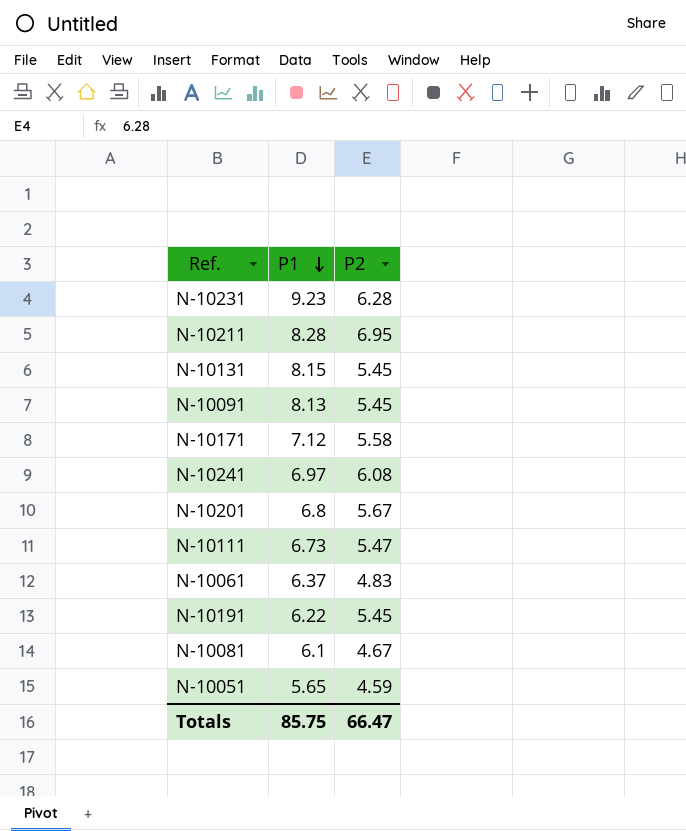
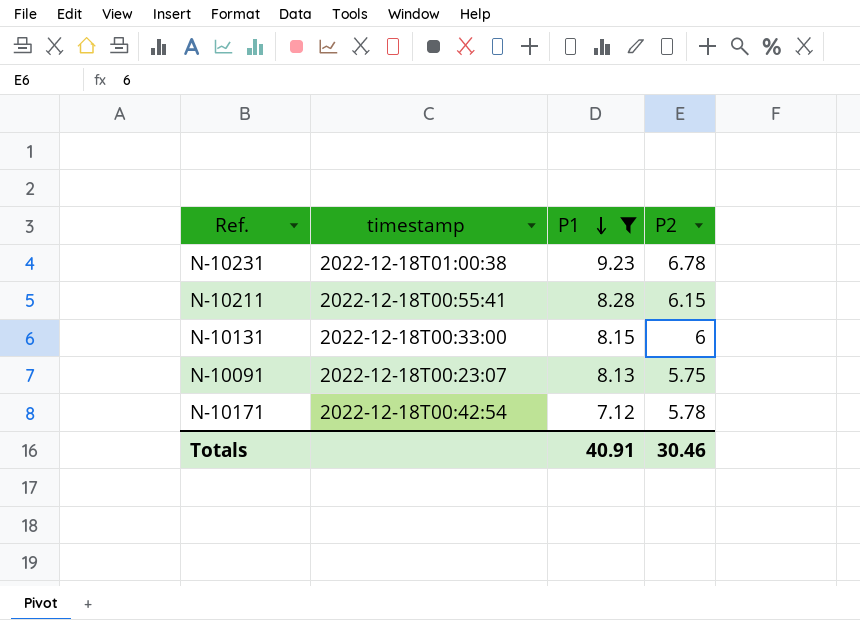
filter: none -> P1 >= 7.12
column timestamp | position: none -> 2
N-10231 | P2: 6.28 -> 6.78
N-10211 | P2: 6.95 -> 6.15
N-10131 | P2: 5.45 -> 6
N-10091 | P2: 5.45 -> 5.75
N-10171 | P2: 5.58 -> 5.78
Totals | P1: 85.75 -> 40.91
Totals | P2: 66.47 -> 30.46

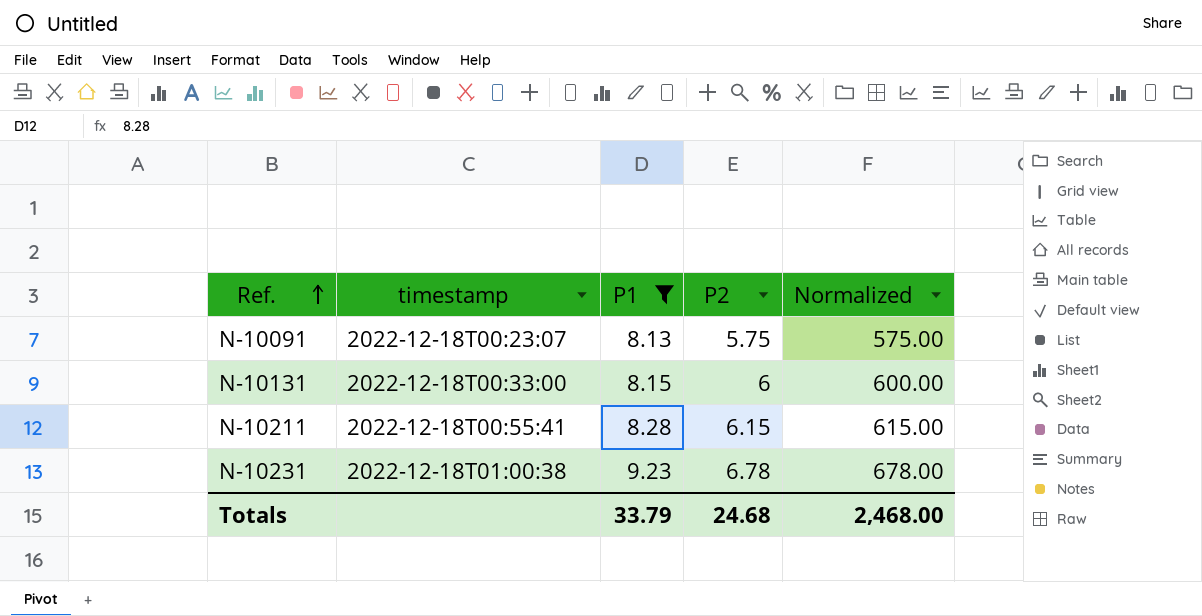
row order: P1 descending -> Ref. ascending
column Normalized | formula: none -> [P2] * 100
row N-10171: 2022-12-18T00:42:54 | 7.12 | 5.78 -> none
Totals | P1: 40.91 -> 33.79
Totals | P2: 30.46 -> 24.68

